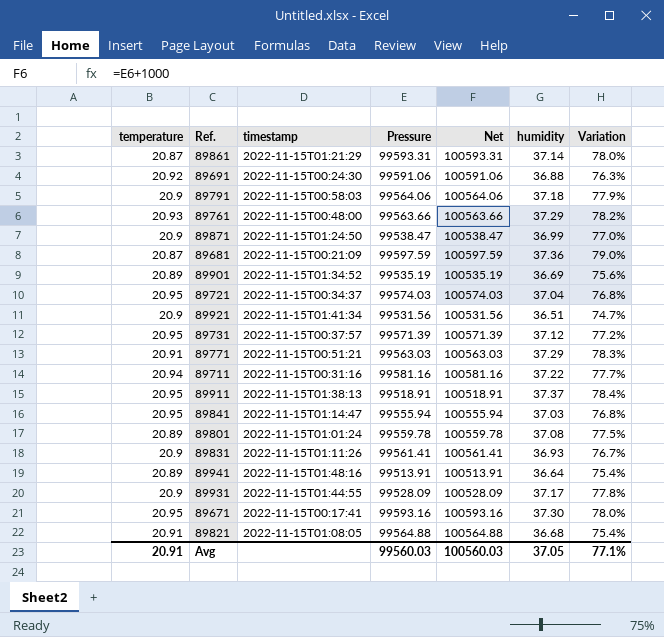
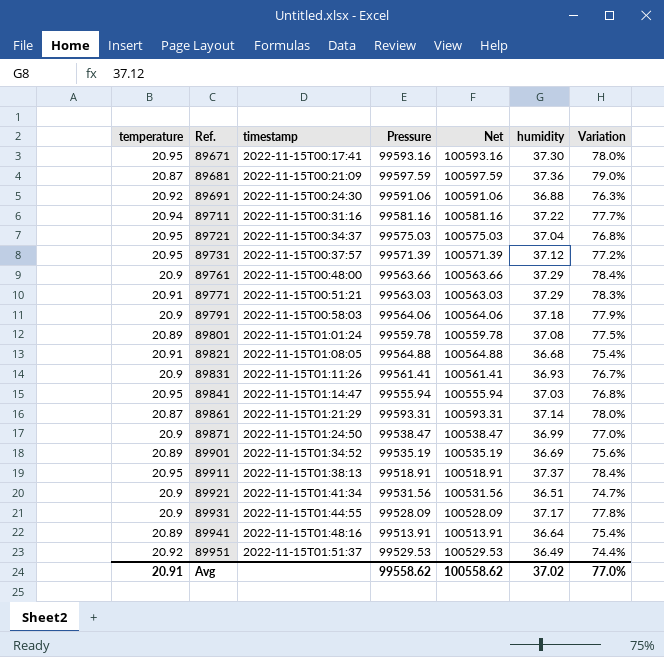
row order: none -> Ref. ascending
89721 | Pressure: 99574.03 -> 99575.03
89721 | Net: 100574.03 -> 100575.03
89761 | temperature: 20.93 -> 20.9
89761 | Variation: 78.2% -> 78.4%
row 89951: none -> 20.92 | 2022-11-15T01:51:37 | 99529.53 | 100529.53 | 36.49 | 74.4%
Avg | Pressure: 99560.03 -> 99558.62
Avg | Net: 100560.03 -> 100558.62
Avg | humidity: 37.05 -> 37.02
Avg | Variation: 77.1% -> 77.0%

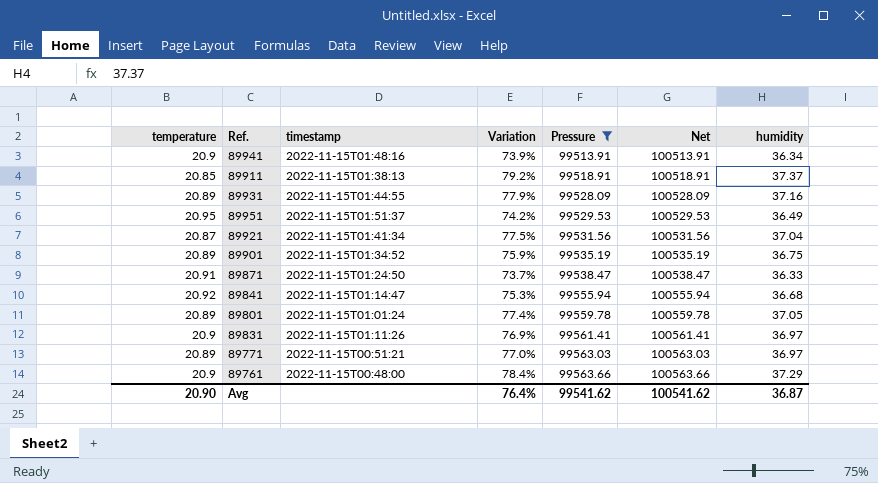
filter: none -> Pressure <= 99563.66
row order: Ref. ascending -> Pressure ascending
column Variation | position: 7 -> 4
89941 | temperature: 20.89 -> 20.9
89941 | Variation: 75.4% -> 73.9%
89941 | humidity: 36.64 -> 36.34
89911 | temperature: 20.95 -> 20.85
89911 | Variation: 78.4% -> 79.2%
89931 | temperature: 20.9 -> 20.89
89931 | Variation: 77.8% -> 77.9%
89931 | humidity: 37.17 -> 37.16
89951 | temperature: 20.92 -> 20.95
89951 | Variation: 74.4% -> 74.2%
89921 | temperature: 20.9 -> 20.87
89921 | Variation: 74.7% -> 77.5%
89921 | humidity: 36.51 -> 37.04
89901 | Variation: 75.6% -> 75.9%
89901 | humidity: 36.69 -> 36.75
89871 | temperature: 20.9 -> 20.91
89871 | Variation: 77.0% -> 73.7%
89871 | humidity: 36.99 -> 36.33
89841 | temperature: 20.95 -> 20.92
89841 | Variation: 76.8% -> 75.3%
89841 | humidity: 37.03 -> 36.68
89801 | Variation: 77.5% -> 77.4%
89801 | humidity: 37.08 -> 37.05
89831 | Variation: 76.7% -> 76.9%
89831 | humidity: 36.93 -> 36.97
89771 | temperature: 20.91 -> 20.89
89771 | Variation: 78.3% -> 77.0%
89771 | humidity: 37.29 -> 36.97
Avg | temperature: 20.91 -> 20.90
Avg | Variation: 77.0% -> 76.4%
Avg | Pressure: 99558.62 -> 99541.62
Avg | Net: 100558.62 -> 100541.62
Avg | humidity: 37.02 -> 36.87

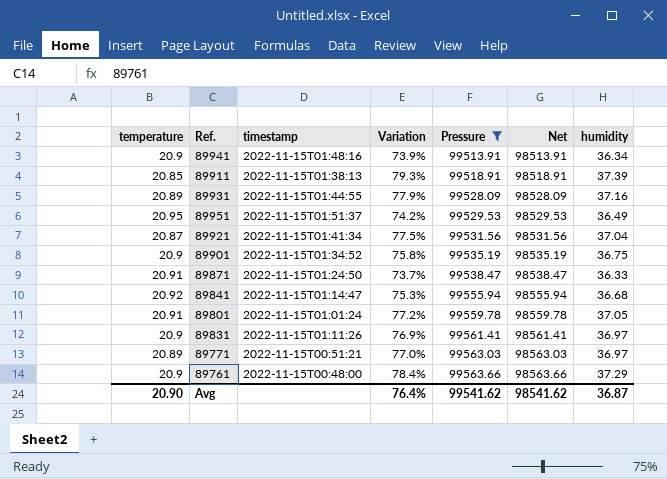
column Net | formula: [Pressure] + 1000 -> [Pressure] - 1000
89911 | Variation: 79.2% -> 79.3%
89911 | humidity: 37.37 -> 37.39
89901 | temperature: 20.89 -> 20.9
89901 | Variation: 75.9% -> 75.8%
89801 | temperature: 20.89 -> 20.91
89801 | Variation: 77.4% -> 77.2%
Avg | Net: 100541.62 -> 98541.62

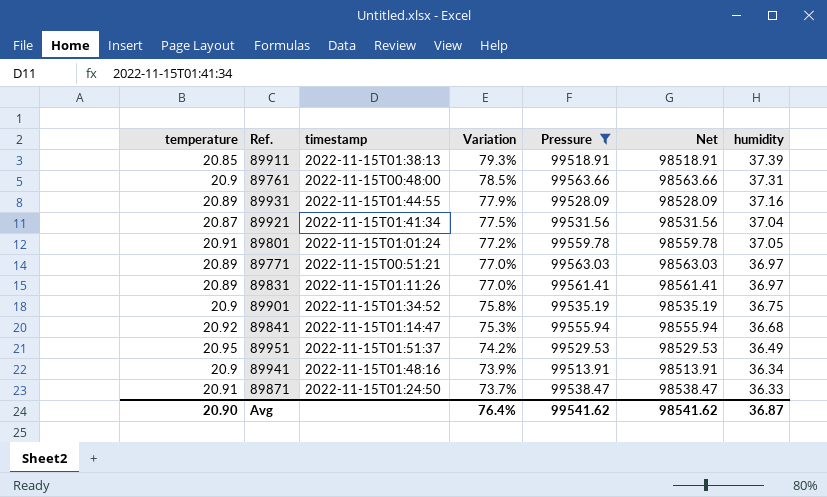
row order: Pressure ascending -> Variation descending
89761 | Variation: 78.4% -> 78.5%
89761 | humidity: 37.29 -> 37.31
89831 | temperature: 20.9 -> 20.89
89831 | Variation: 76.9% -> 77.0%

